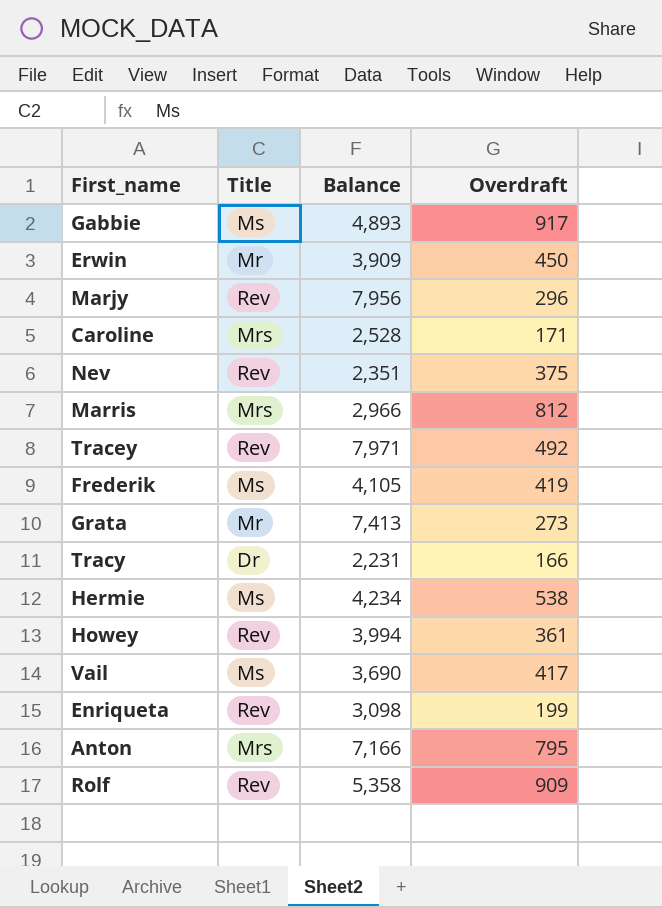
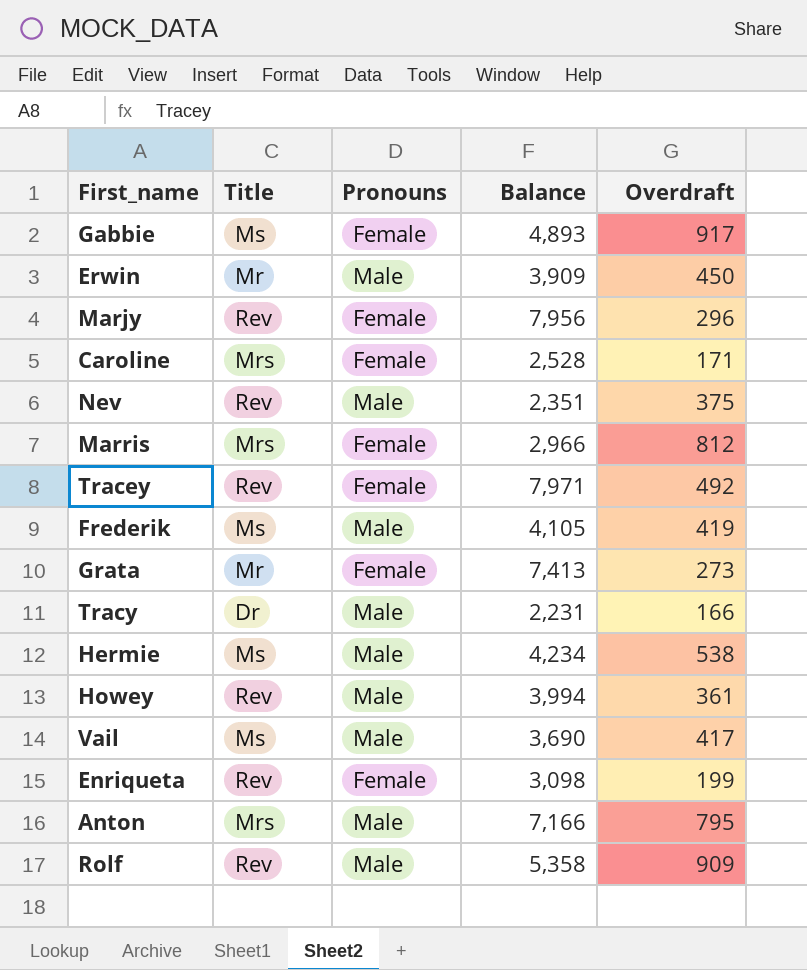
column Pronouns | position: none -> 3

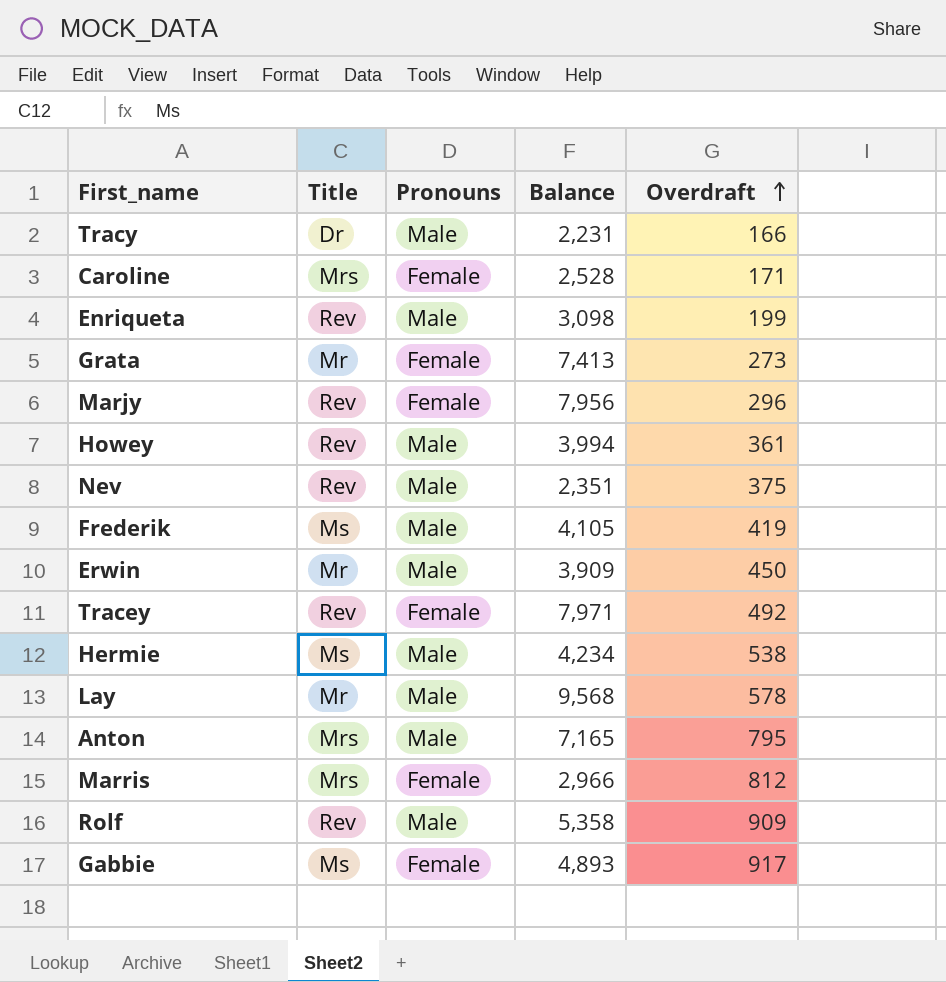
row order: none -> Overdraft ascending
row Vail: Ms | Male | 3,690 | 417 -> none
Enriqueta | Pronouns: Female -> Male
row Lay: none -> Mr | Male | 9,568 | 578
Anton | Balance: 7,166 -> 7,165

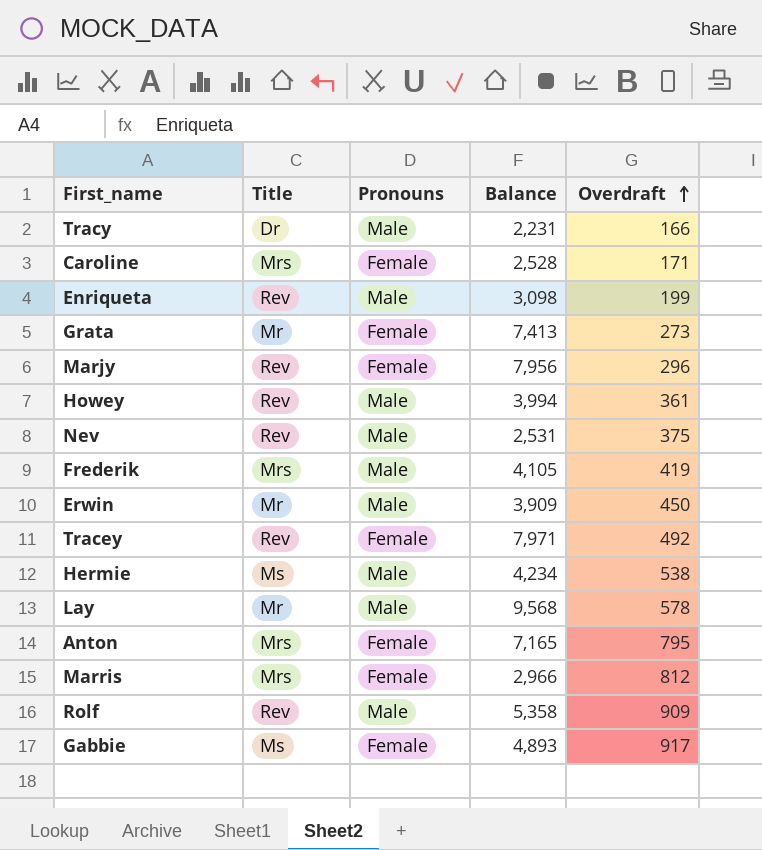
Nev | Balance: 2,351 -> 2,531
Frederik | Title: Ms -> Mrs
Anton | Pronouns: Male -> Female

